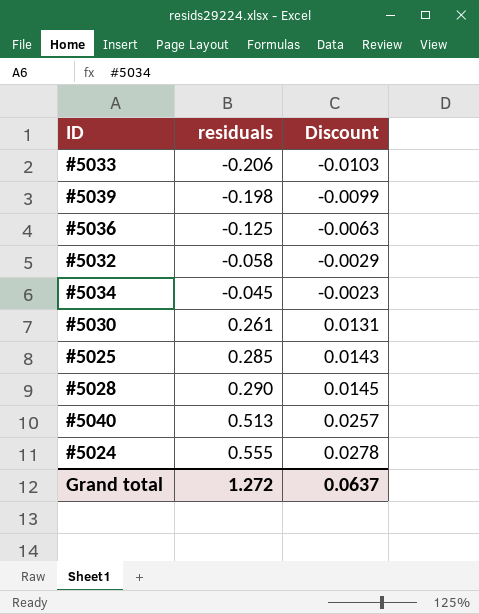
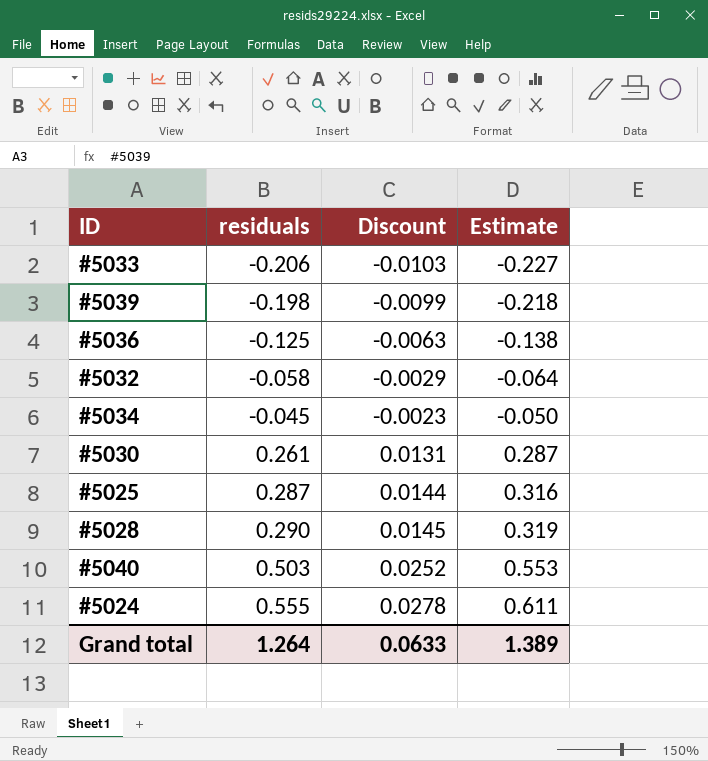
column Estimate | formula: none -> [residuals] * 1.1
#5025 | residuals: 0.285 -> 0.287
#5025 | Discount: 0.0143 -> 0.0144
#5040 | residuals: 0.513 -> 0.503
#5040 | Discount: 0.0257 -> 0.0252
Grand total | residuals: 1.272 -> 1.264
Grand total | Discount: 0.0637 -> 0.0633

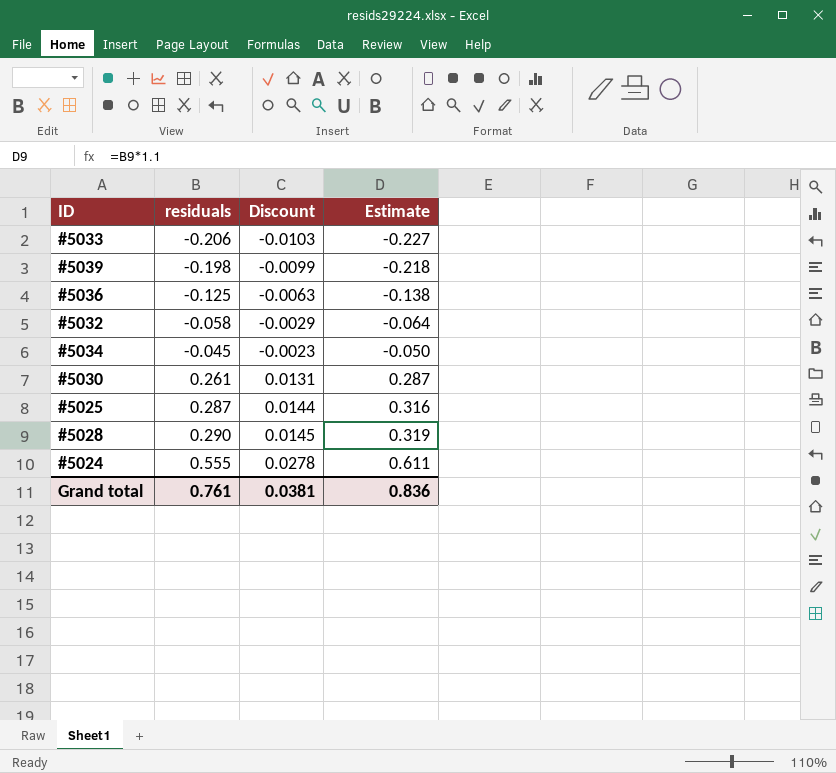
row #5040: 0.503 | 0.0252 | 0.553 -> none
Grand total | residuals: 1.264 -> 0.761
Grand total | Discount: 0.0633 -> 0.0381
Grand total | Estimate: 1.389 -> 0.836

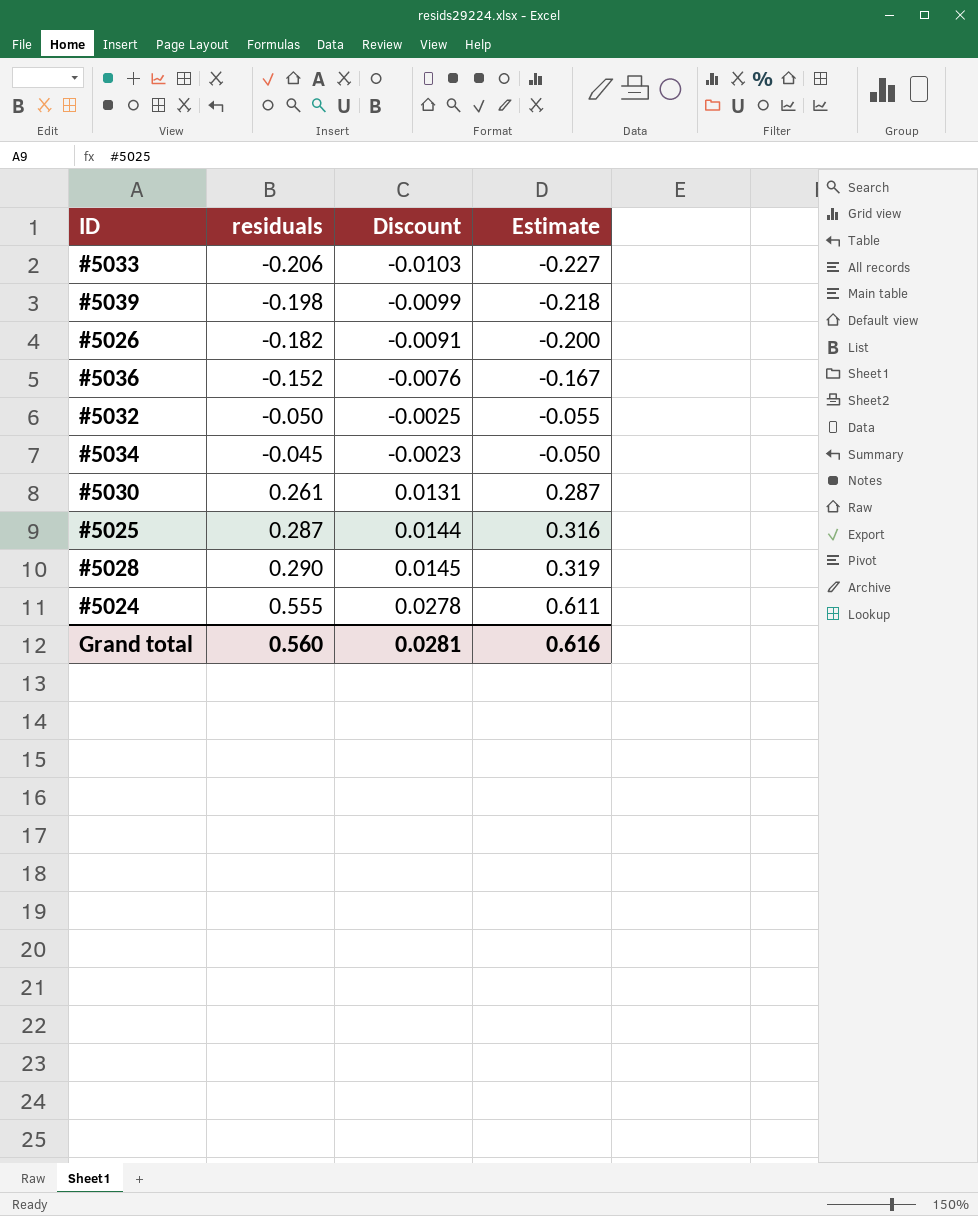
row #5026: none -> -0.182 | -0.0091 | -0.200
#5036 | residuals: -0.125 -> -0.152
#5036 | Discount: -0.0063 -> -0.0076
#5036 | Estimate: -0.138 -> -0.167
#5032 | residuals: -0.058 -> -0.050
#5032 | Discount: -0.0029 -> -0.0025
#5032 | Estimate: -0.064 -> -0.055
Grand total | residuals: 0.761 -> 0.560
Grand total | Discount: 0.0381 -> 0.0281
Grand total | Estimate: 0.836 -> 0.616

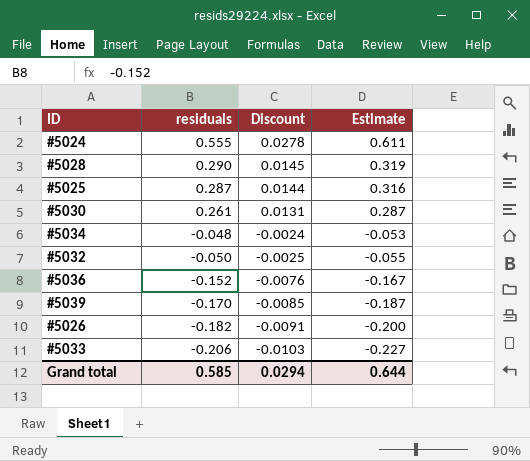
row order: residuals ascending -> residuals descending
#5034 | residuals: -0.045 -> -0.048
#5034 | Discount: -0.0023 -> -0.0024
#5034 | Estimate: -0.050 -> -0.053
#5039 | residuals: -0.198 -> -0.170
#5039 | Discount: -0.0099 -> -0.0085
#5039 | Estimate: -0.218 -> -0.187
Grand total | residuals: 0.560 -> 0.585
Grand total | Discount: 0.0281 -> 0.0294
Grand total | Estimate: 0.616 -> 0.644

